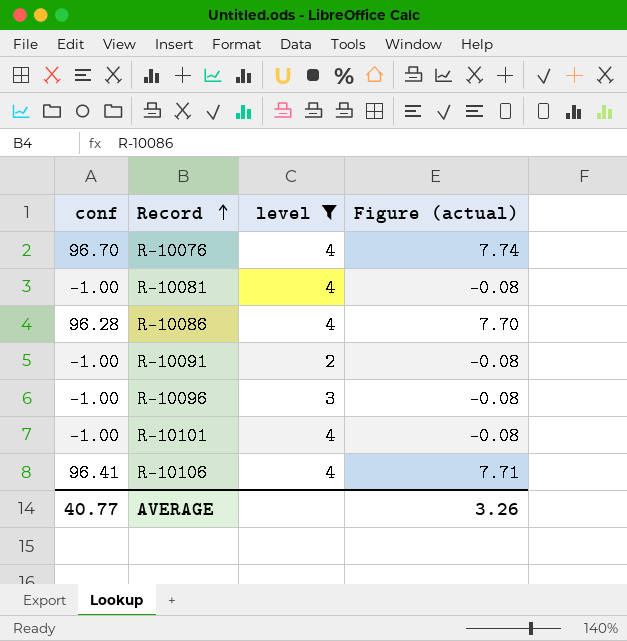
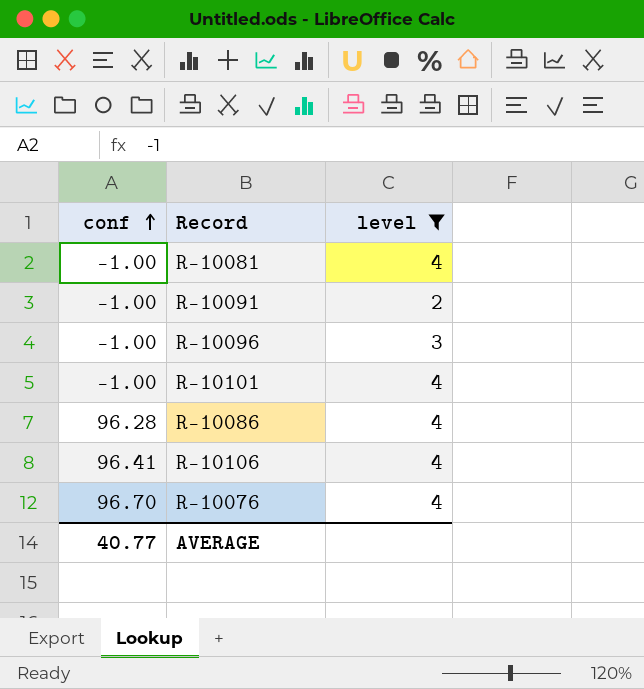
row order: Record ascending -> conf ascending
column Figure (actual) | formula: [conf] * 0.08 -> none

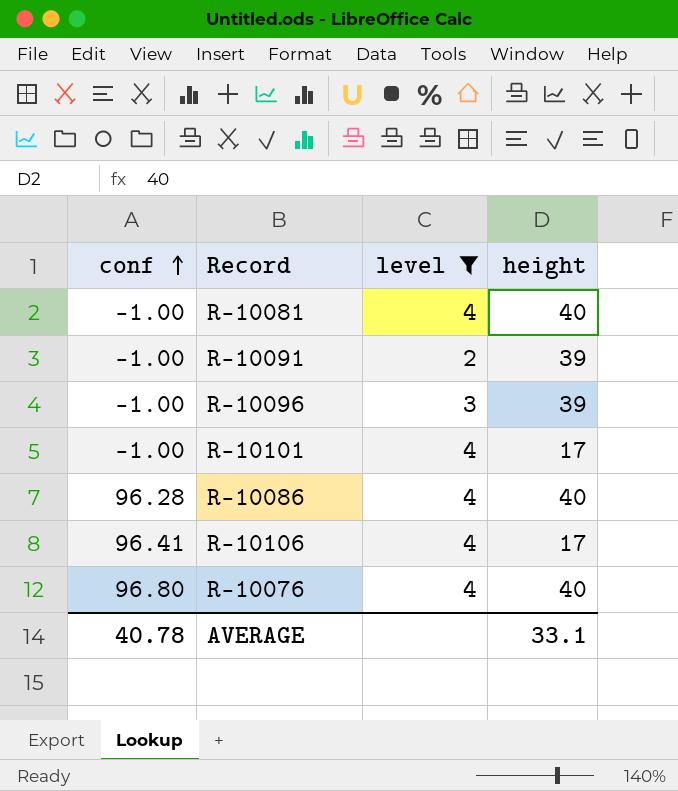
column height | position: none -> 4
R-10076 | conf: 96.70 -> 96.80
AVERAGE | conf: 40.77 -> 40.78

